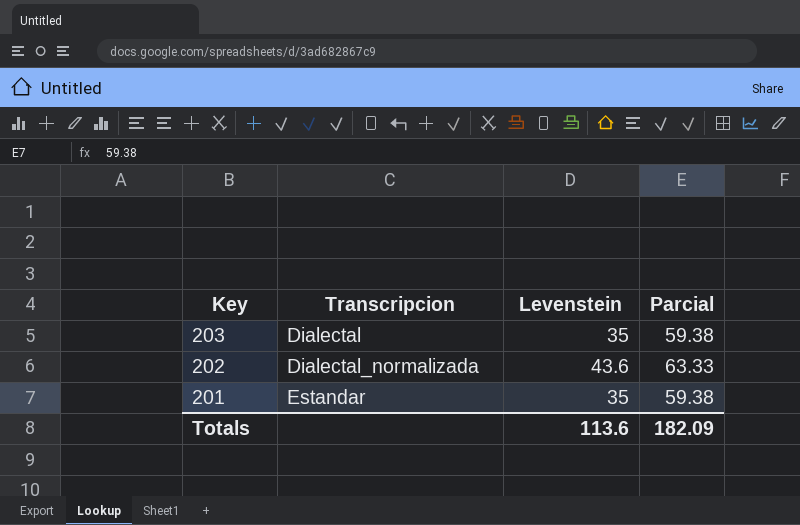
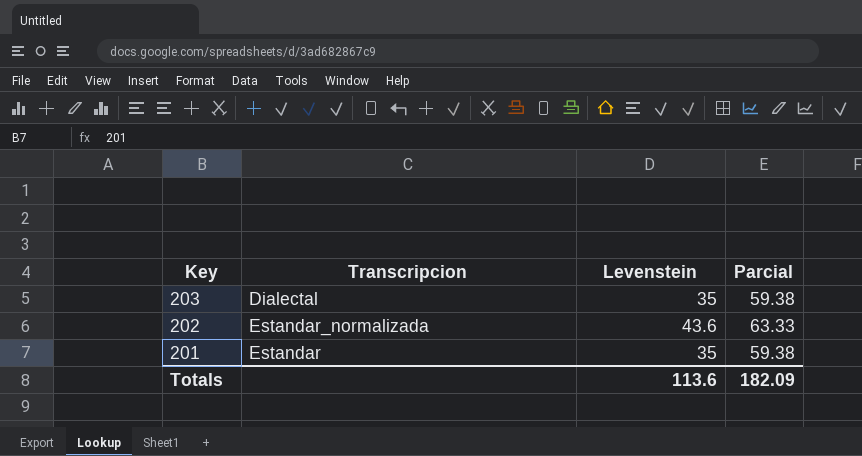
202 | Transcripcion: Dialectal_normalizada -> Estandar_normalizada

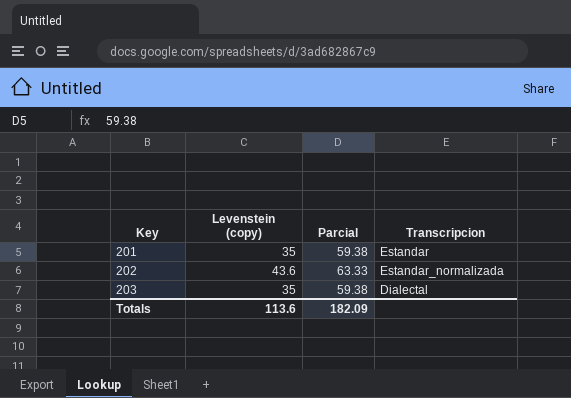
row order: Key descending -> Key ascending
column name: Levenstein -> Levenstein (copy)
column Transcripcion | position: 2 -> 4

